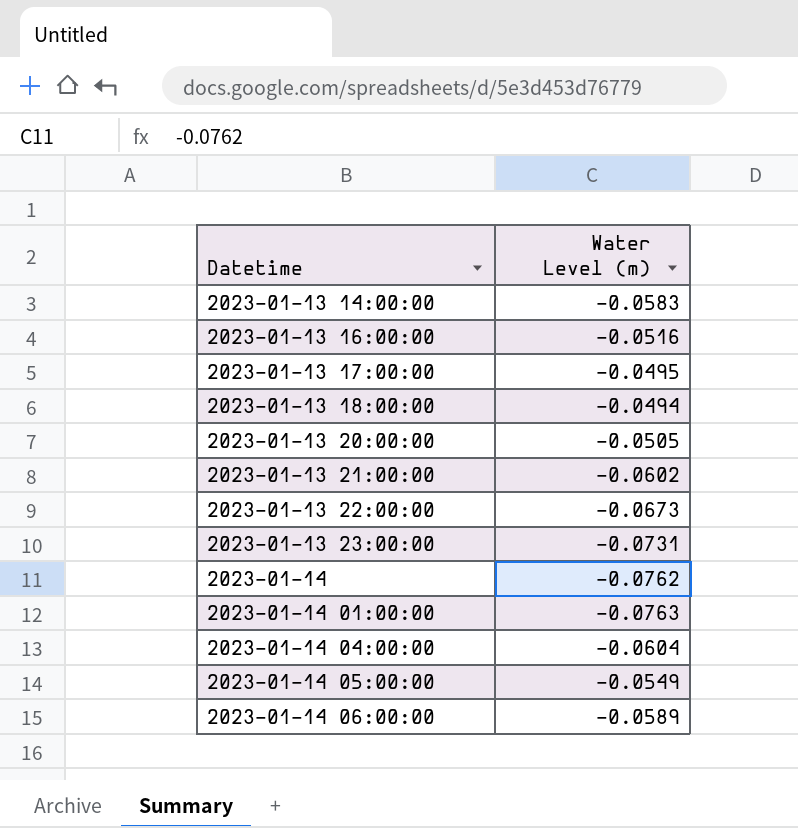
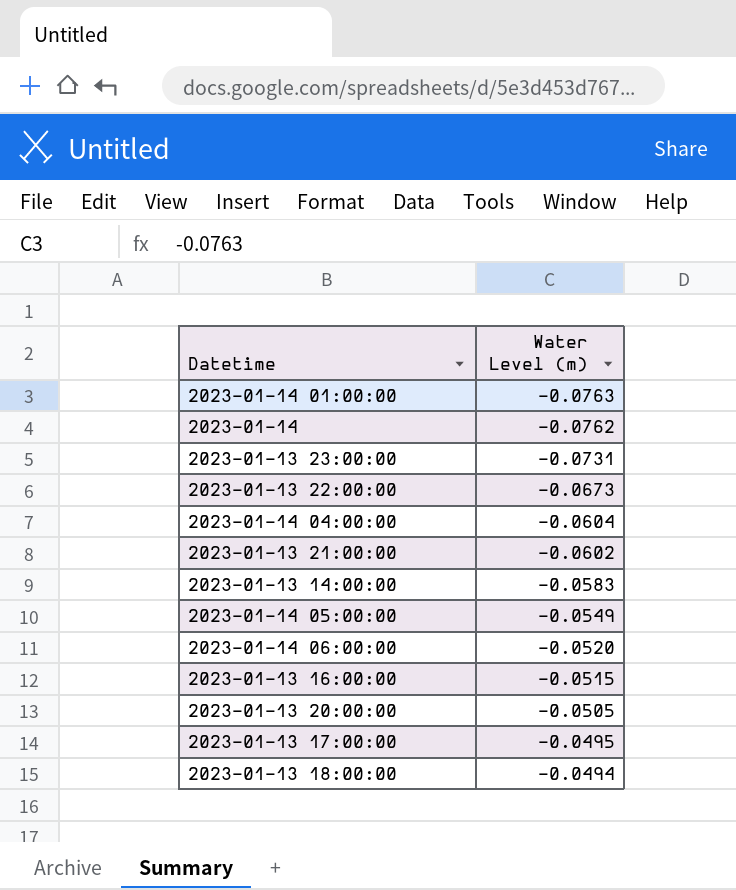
row order: Datetime ascending -> Water Level (m) ascending
2023-01-14 06:00:00 | Water Level (m): -0.0589 -> -0.0520
2023-01-13 16:00:00 | Water Level (m): -0.0516 -> -0.0515

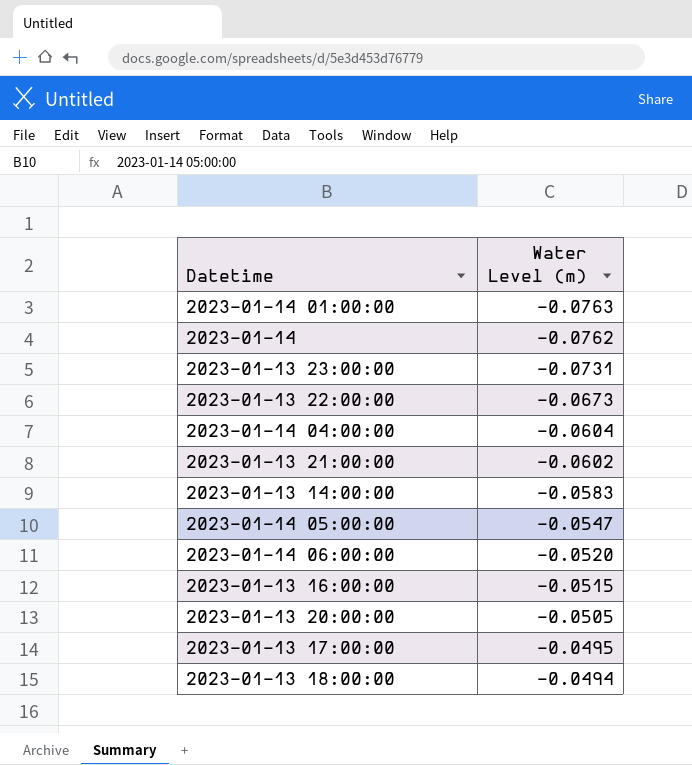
2023-01-14 05:00:00 | Water Level (m): -0.0549 -> -0.0547

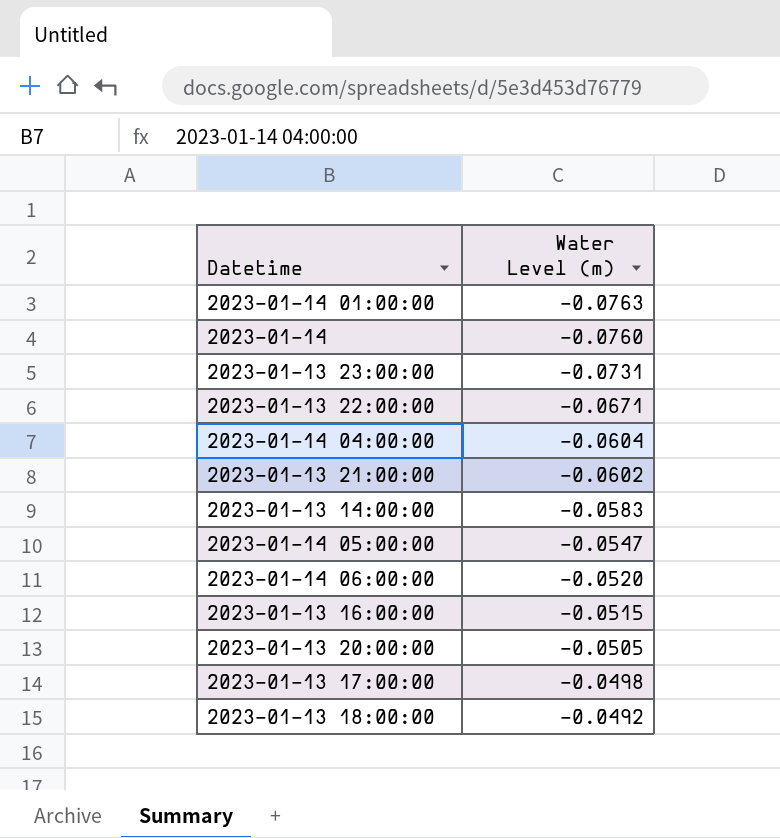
2023-01-14 | Water Level (m): -0.0762 -> -0.0760
2023-01-13 22:00:00 | Water Level (m): -0.0673 -> -0.0671
2023-01-13 17:00:00 | Water Level (m): -0.0495 -> -0.0498
2023-01-13 18:00:00 | Water Level (m): -0.0494 -> -0.0492

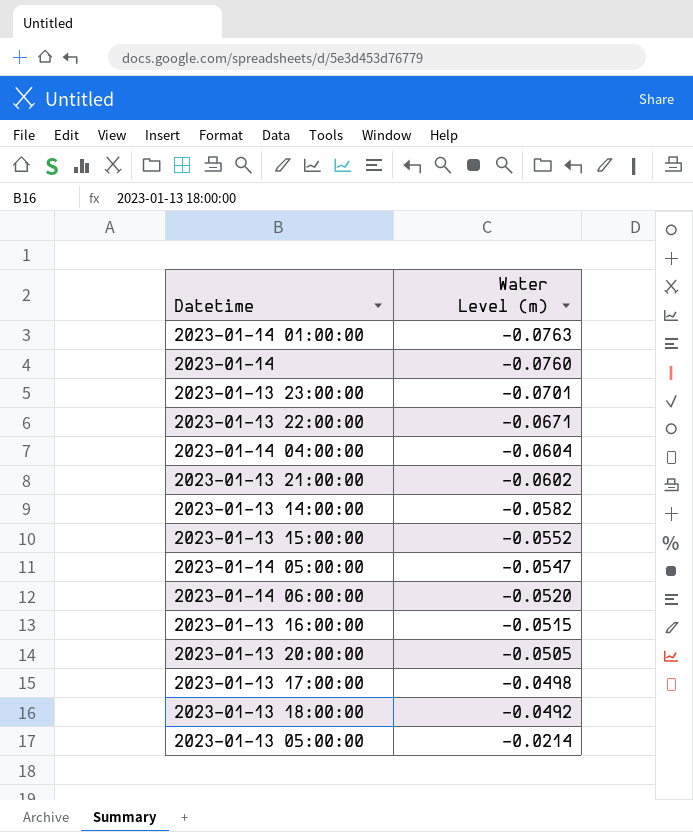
2023-01-13 23:00:00 | Water Level (m): -0.0731 -> -0.0701
2023-01-13 14:00:00 | Water Level (m): -0.0583 -> -0.0582
row 2023-01-13 15:00:00: none -> -0.0552
row 2023-01-13 05:00:00: none -> -0.0214

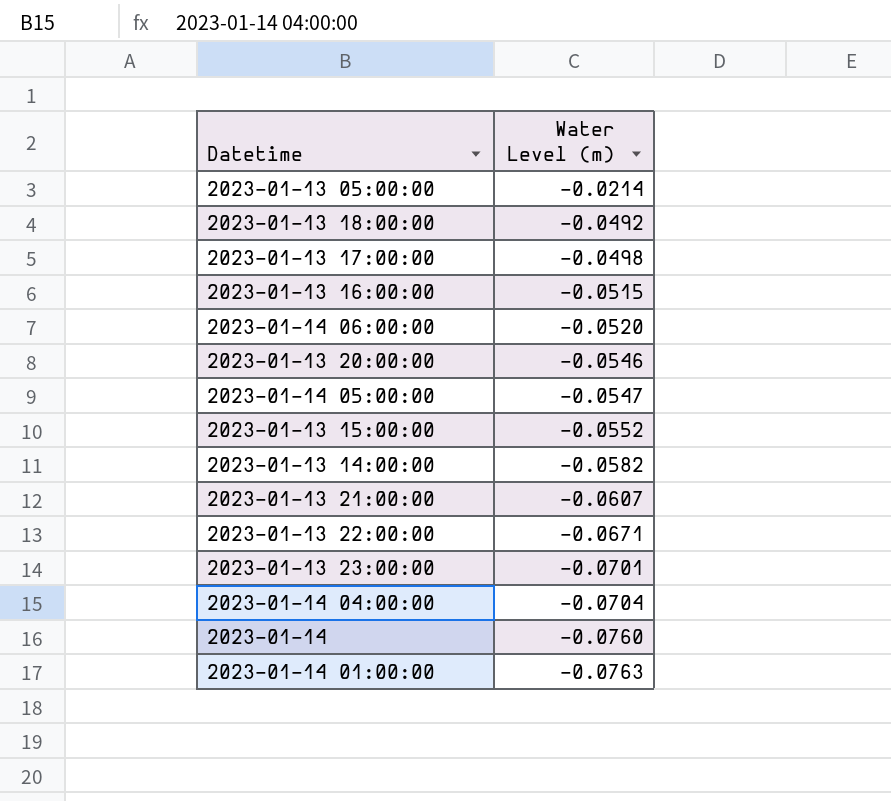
row order: Water Level (m) ascending -> Water Level (m) descending
2023-01-13 20:00:00 | Water Level (m): -0.0505 -> -0.0546
2023-01-13 21:00:00 | Water Level (m): -0.0602 -> -0.0607
2023-01-14 04:00:00 | Water Level (m): -0.0604 -> -0.0704

